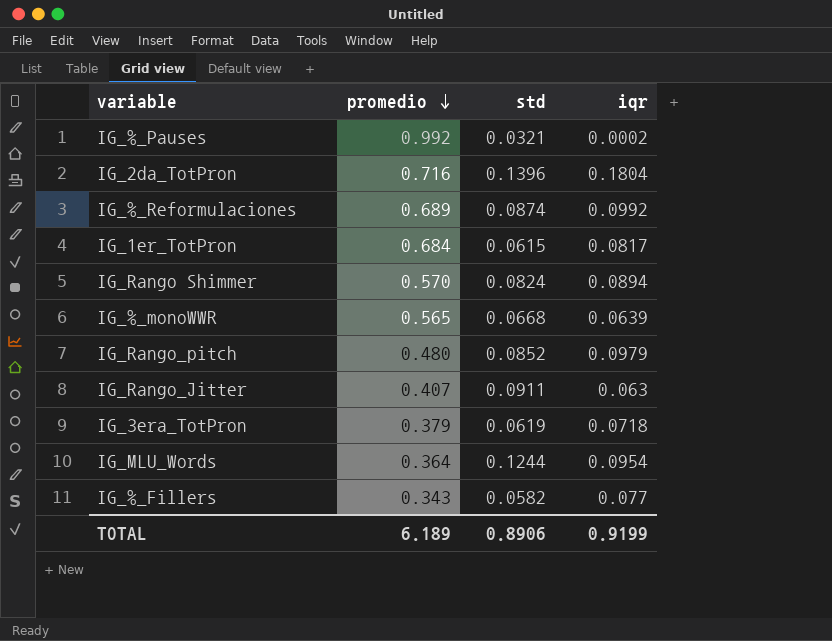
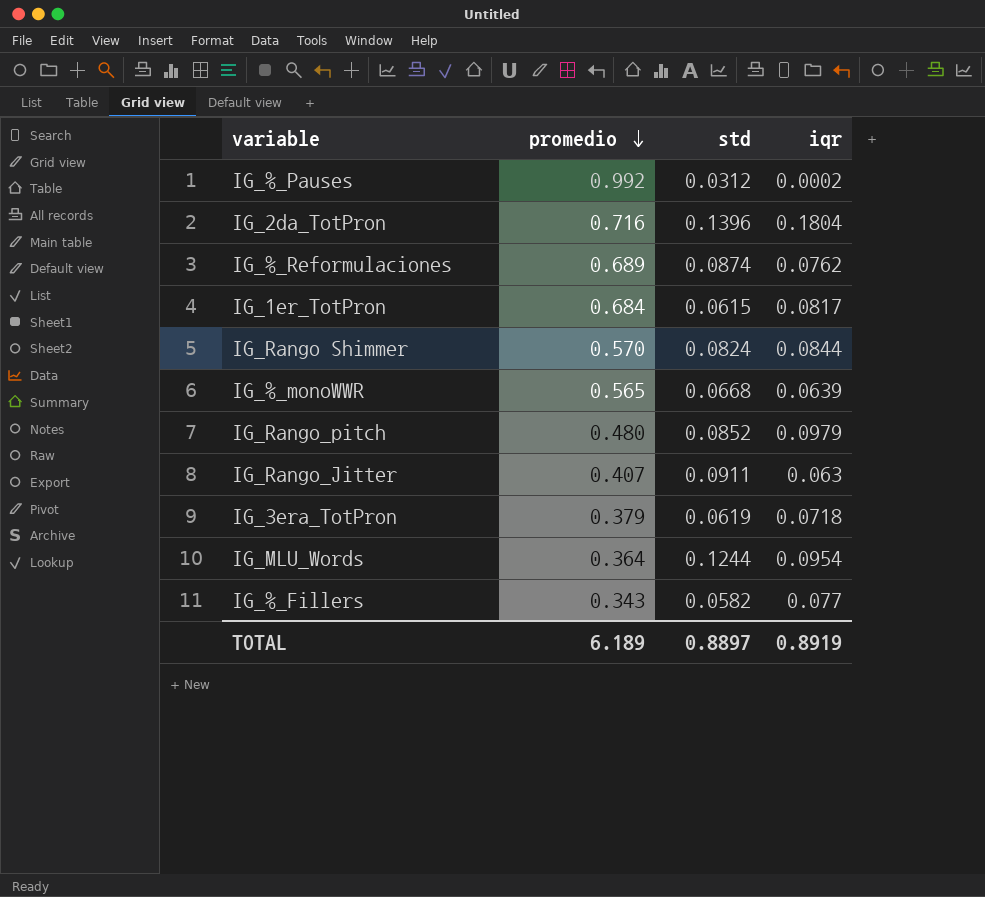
IG_%_Pauses | std: 0.0321 -> 0.0312
IG_%_Reformulaciones | iqr: 0.0992 -> 0.0762
IG_Rango Shimmer | iqr: 0.0894 -> 0.0844
TOTAL | std: 0.8906 -> 0.8897
TOTAL | iqr: 0.9199 -> 0.8919

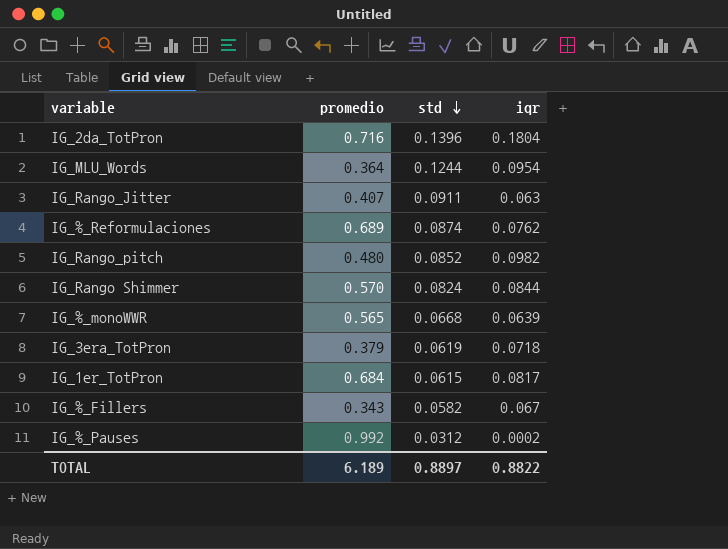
row order: promedio descending -> std descending
IG_Rango_pitch | iqr: 0.0979 -> 0.0982
IG_%_Fillers | iqr: 0.077 -> 0.067
TOTAL | iqr: 0.8919 -> 0.8822

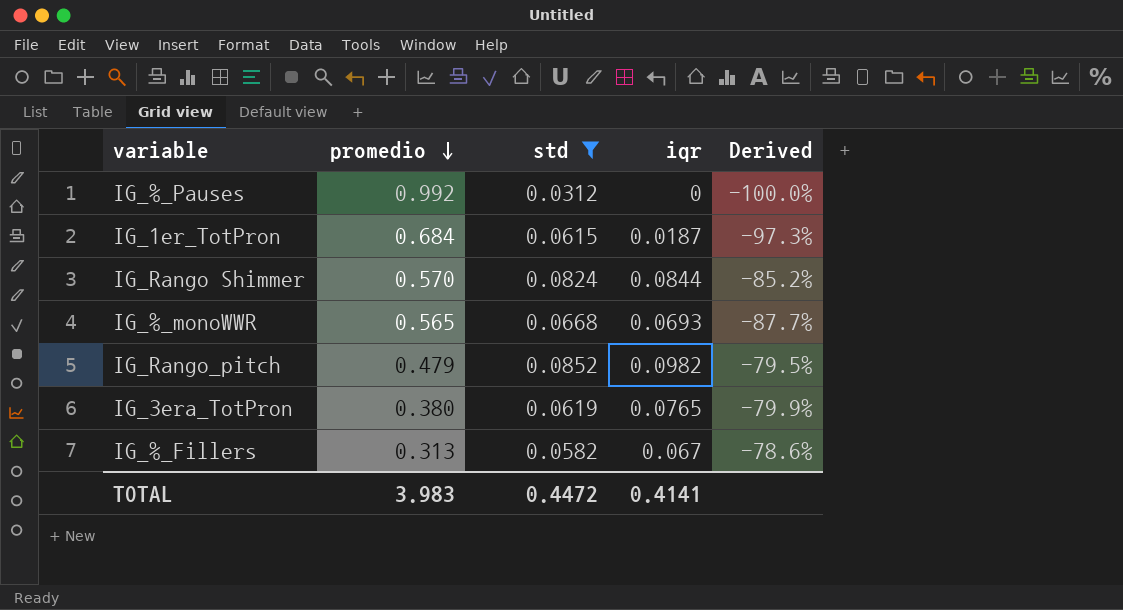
filter: none -> std <= 0.0852
row order: std descending -> promedio descending
column Derived | formula: none -> ([iqr] - [promedio]) / [promedio]
IG_%_Pauses | iqr: 0.0002 -> 0
IG_1er_TotPron | iqr: 0.0817 -> 0.0187
IG_%_monoWWR | iqr: 0.0639 -> 0.0693
IG_Rango_pitch | promedio: 0.480 -> 0.479
IG_3era_TotPron | promedio: 0.379 -> 0.380
IG_3era_TotPron | iqr: 0.0718 -> 0.0765
IG_%_Fillers | promedio: 0.343 -> 0.313
TOTAL | promedio: 6.189 -> 3.983
TOTAL | std: 0.8897 -> 0.4472
TOTAL | iqr: 0.8822 -> 0.4141

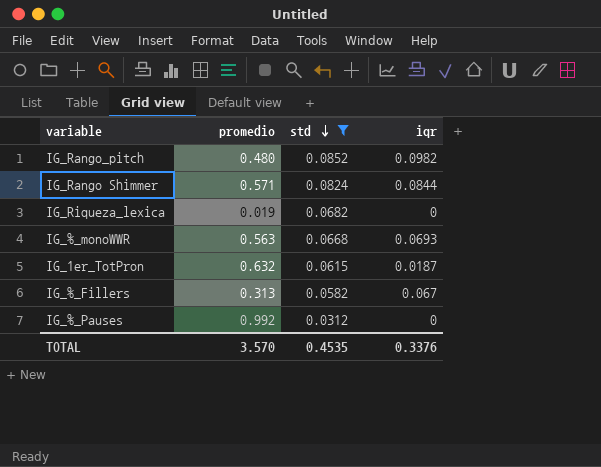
row order: promedio descending -> std descending
column Derived | formula: ([iqr] - [promedio]) / [promedio] -> none
row IG_3era_TotPron: 0.380 | 0.0619 | 0.0765 | -79.9% -> none
IG_Rango_pitch | promedio: 0.479 -> 0.480
IG_Rango Shimmer | promedio: 0.570 -> 0.571
row IG_Riqueza_lexica: none -> 0.019 | 0.0682 | 0
IG_%_monoWWR | promedio: 0.565 -> 0.563
IG_1er_TotPron | promedio: 0.684 -> 0.632
TOTAL | promedio: 3.983 -> 3.570
TOTAL | std: 0.4472 -> 0.4535
TOTAL | iqr: 0.4141 -> 0.3376

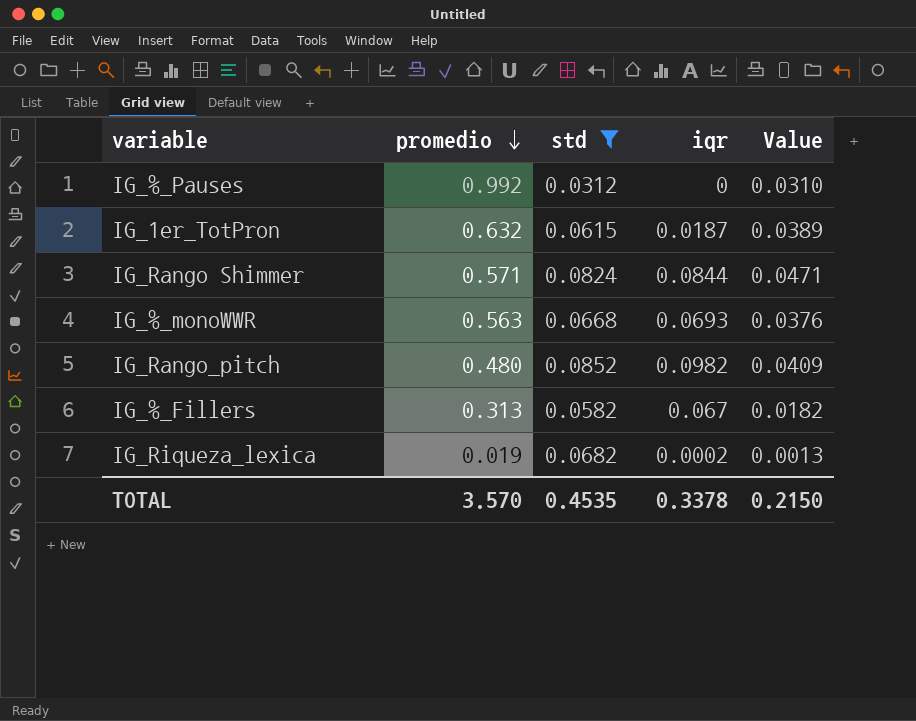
row order: std descending -> promedio descending
column Value | formula: none -> [promedio] * [std]
IG_Riqueza_lexica | iqr: 0 -> 0.0002
TOTAL | iqr: 0.3376 -> 0.3378

